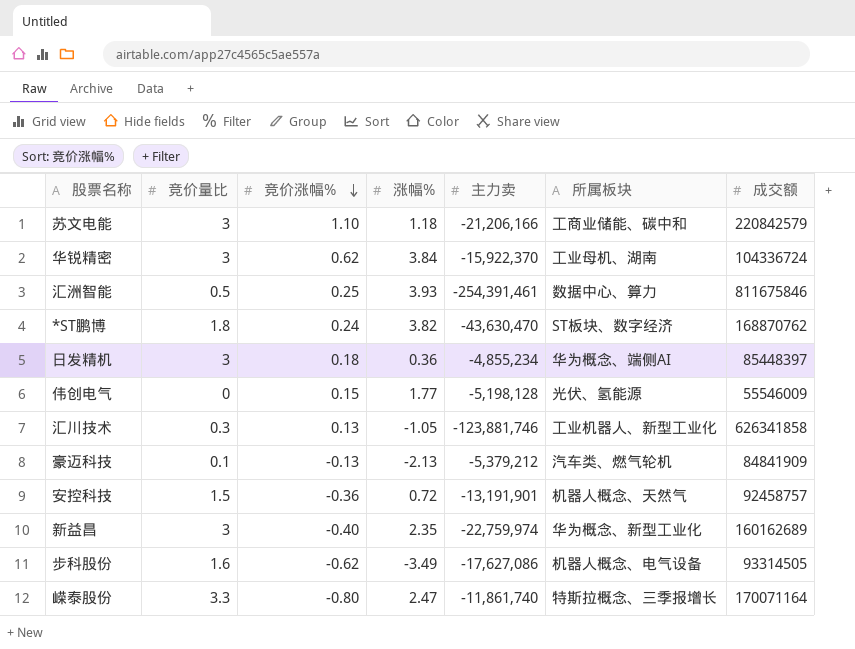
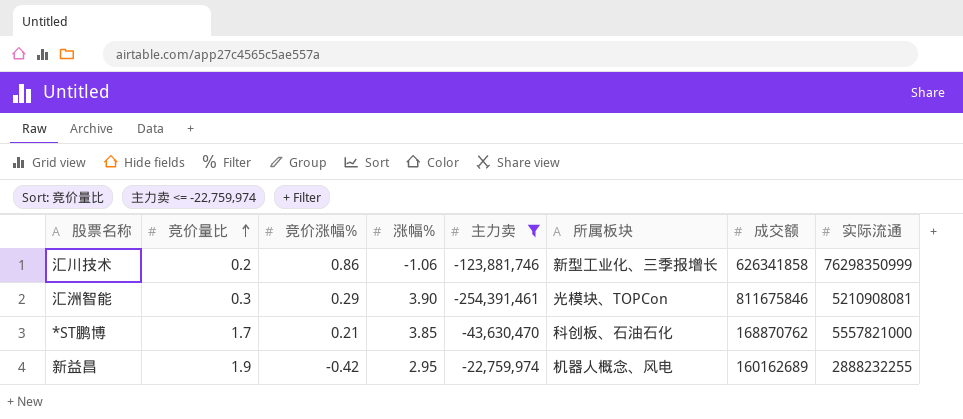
filter: none -> 主力卖 <= -22,759,974
row order: 竞价涨幅% descending -> 竞价量比 ascending
column 实际流通 | position: none -> 8
汇川技术 | 竞价量比: 0.3 -> 0.2
汇川技术 | 竞价涨幅%: 0.13 -> 0.86
汇川技术 | 涨幅%: -1.05 -> -1.06
汇川技术 | 所属板块: 工业机器人、新型工业化 -> 新型工业化、三季报增长
汇洲智能 | 竞价量比: 0.5 -> 0.3
汇洲智能 | 竞价涨幅%: 0.25 -> 0.29
汇洲智能 | 涨幅%: 3.93 -> 3.90
汇洲智能 | 所属板块: 数据中心、算力 -> 光模块、TOPCon
*ST鹏博 | 竞价量比: 1.8 -> 1.7
*ST鹏博 | 竞价涨幅%: 0.24 -> 0.21
*ST鹏博 | 涨幅%: 3.82 -> 3.85
*ST鹏博 | 所属板块: ST板块、数字经济 -> 科创板、石油石化
新益昌 | 竞价量比: 3 -> 1.9
新益昌 | 竞价涨幅%: -0.40 -> -0.42
新益昌 | 涨幅%: 2.35 -> 2.95
新益昌 | 所属板块: 华为概念、新型工业化 -> 机器人概念、风电

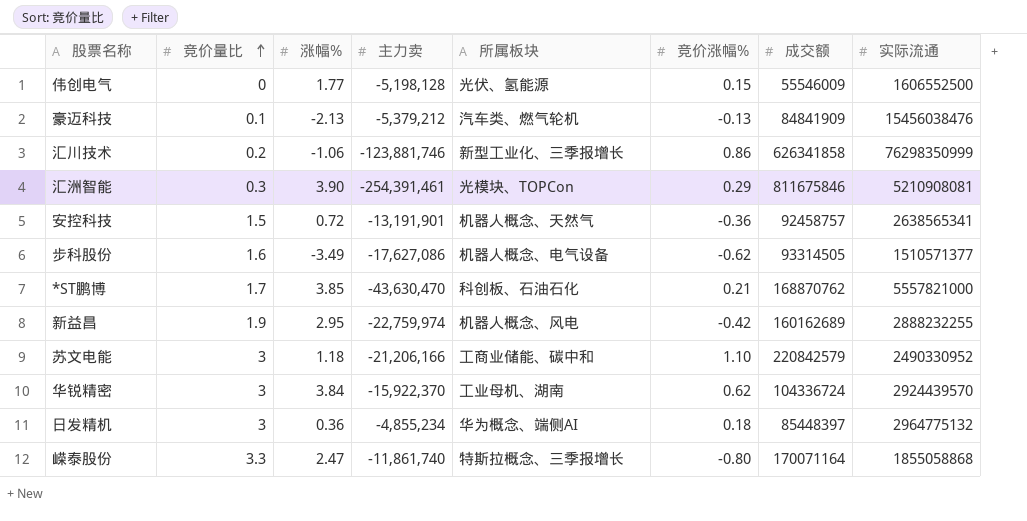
filter: 主力卖 <= -22,759,974 -> none
column 竞价涨幅% | position: 3 -> 6

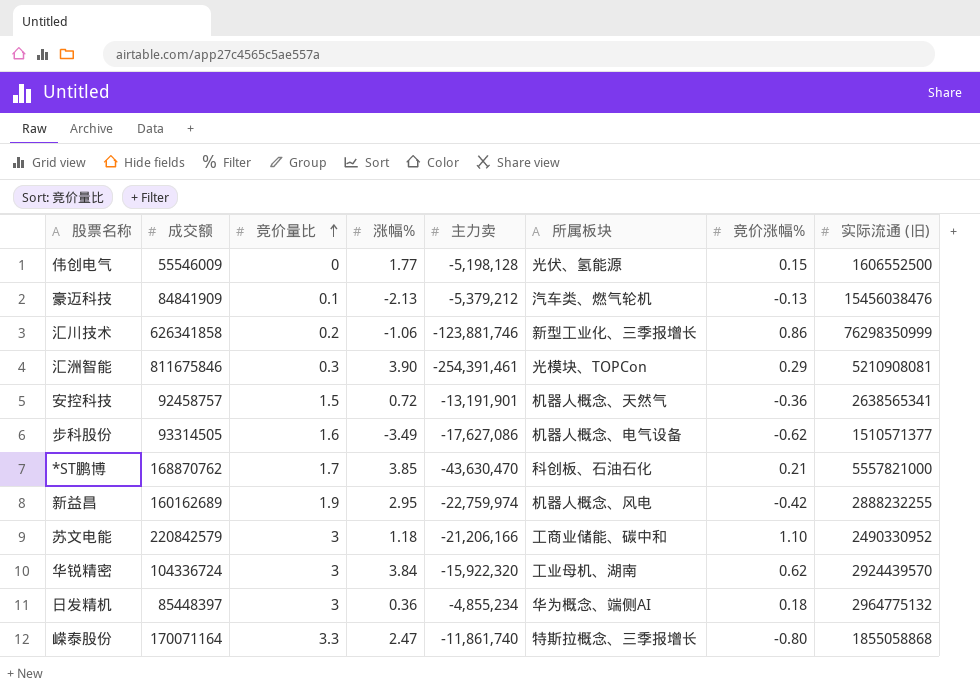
column 成交额 | position: 7 -> 2
column name: 实际流通 -> 实际流通 (旧)
华锐精密 | 主力卖: -15,922,370 -> -15,922,320

